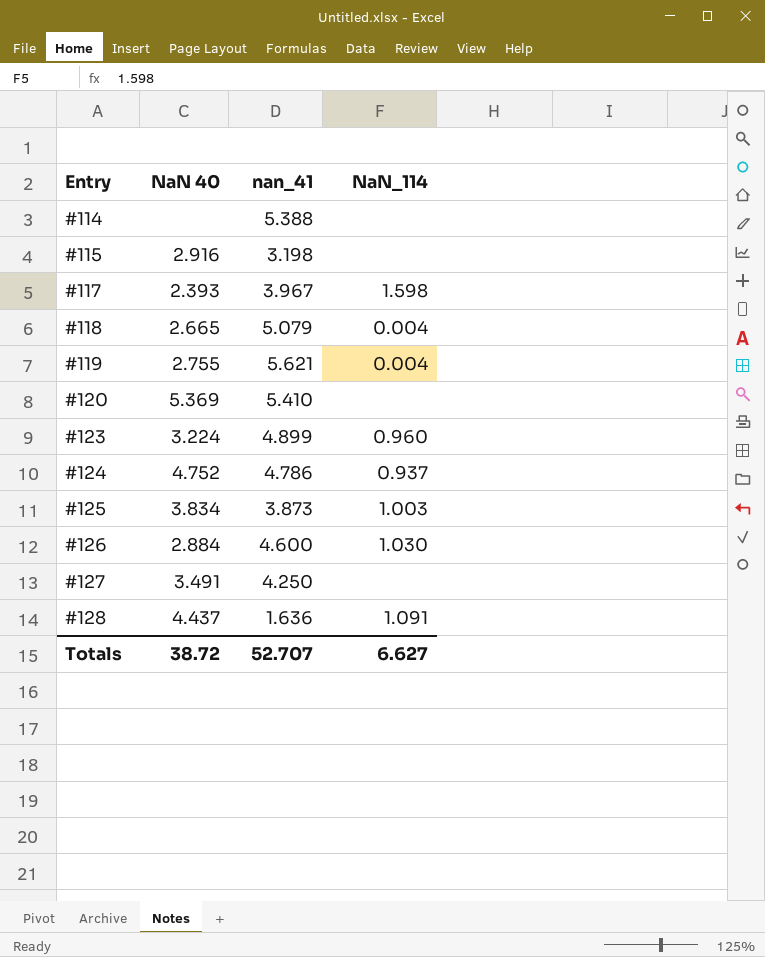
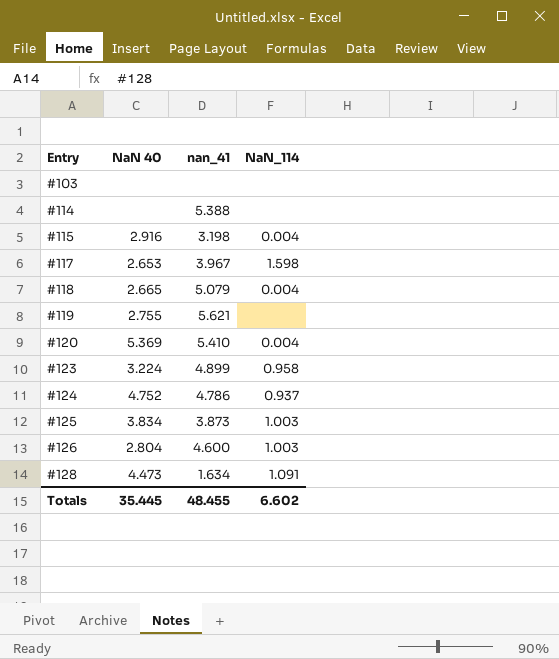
row #127: 3.491 | 4.250 | none -> none
row #103: none -> none | none | none
#115 | NaN_114: none -> 0.004
#117 | NaN 40: 2.393 -> 2.653
#119 | NaN_114: 0.004 -> none
#120 | NaN_114: none -> 0.004
#123 | NaN_114: 0.960 -> 0.958
#126 | NaN 40: 2.884 -> 2.804
#126 | NaN_114: 1.030 -> 1.003
#128 | NaN 40: 4.437 -> 4.473
#128 | nan_41: 1.636 -> 1.634
Totals | NaN 40: 38.72 -> 35.445
Totals | nan_41: 52.707 -> 48.455
Totals | NaN_114: 6.627 -> 6.602

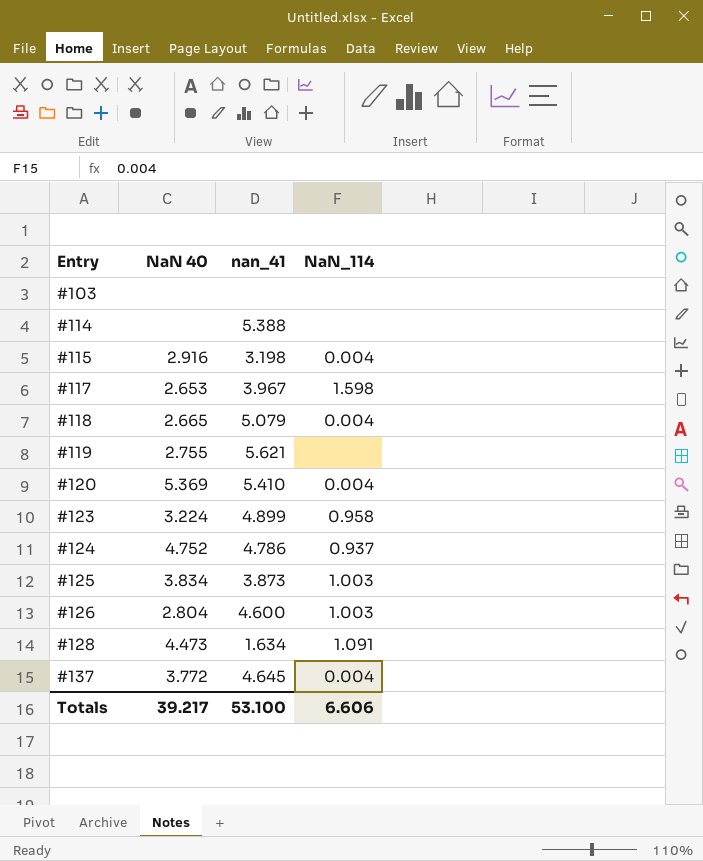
row #137: none -> 3.772 | 4.645 | 0.004
Totals | NaN 40: 35.445 -> 39.217
Totals | nan_41: 48.455 -> 53.100
Totals | NaN_114: 6.602 -> 6.606

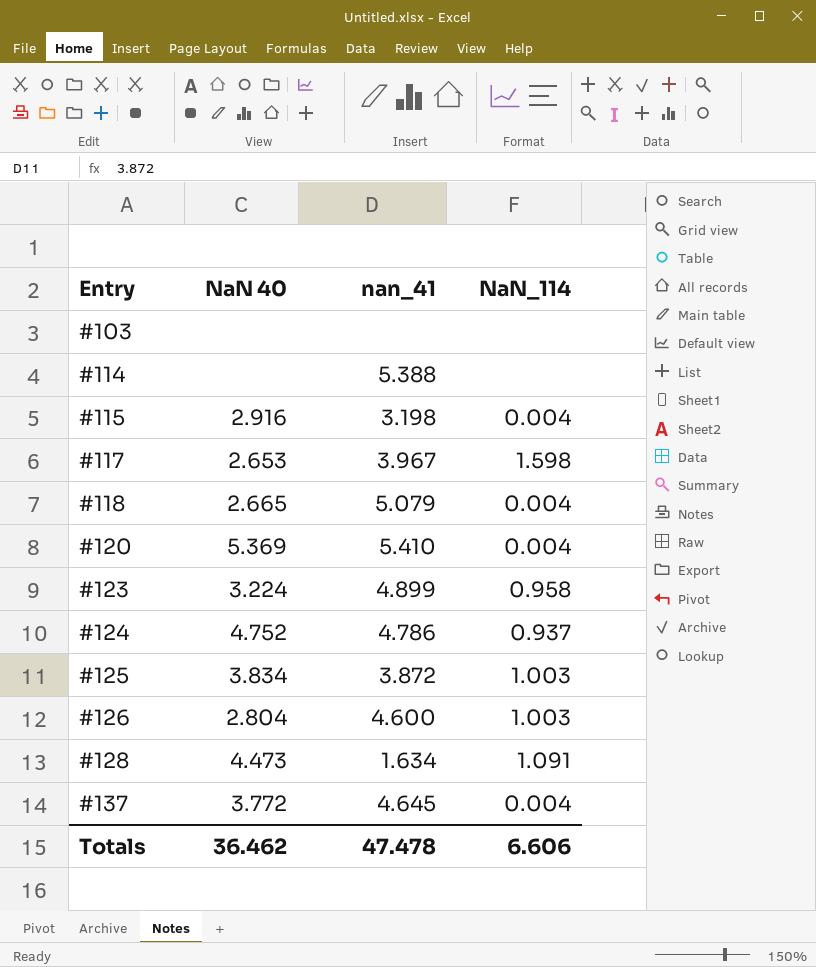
row #119: 2.755 | 5.621 | none -> none
#125 | nan_41: 3.873 -> 3.872
Totals | NaN 40: 39.217 -> 36.462
Totals | nan_41: 53.100 -> 47.478

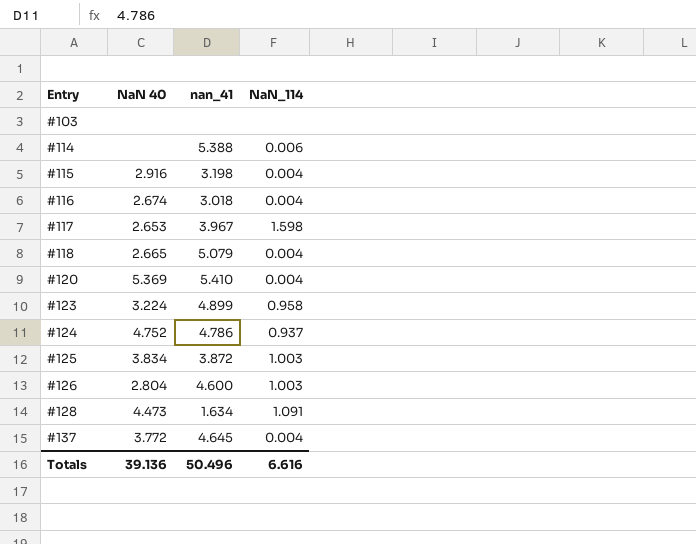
#114 | NaN_114: none -> 0.006
row #116: none -> 2.674 | 3.018 | 0.004
Totals | NaN 40: 36.462 -> 39.136
Totals | nan_41: 47.478 -> 50.496
Totals | NaN_114: 6.606 -> 6.616

